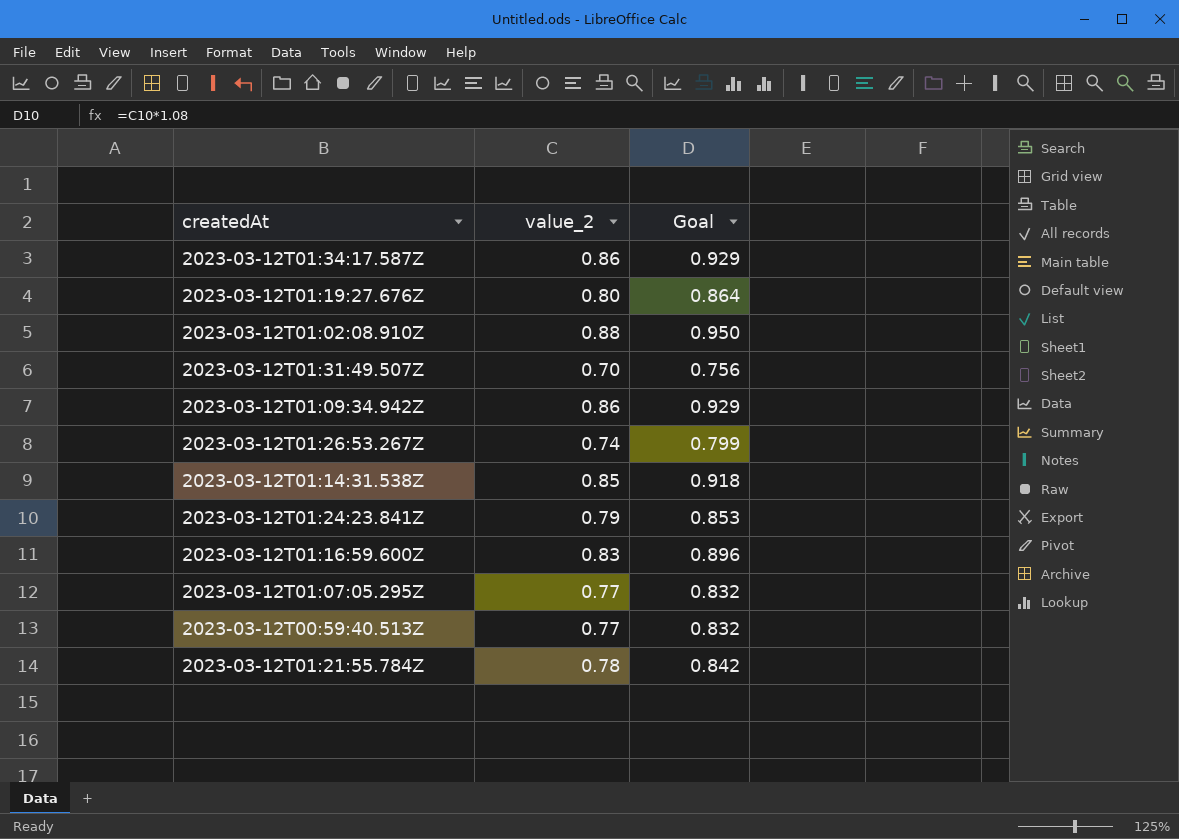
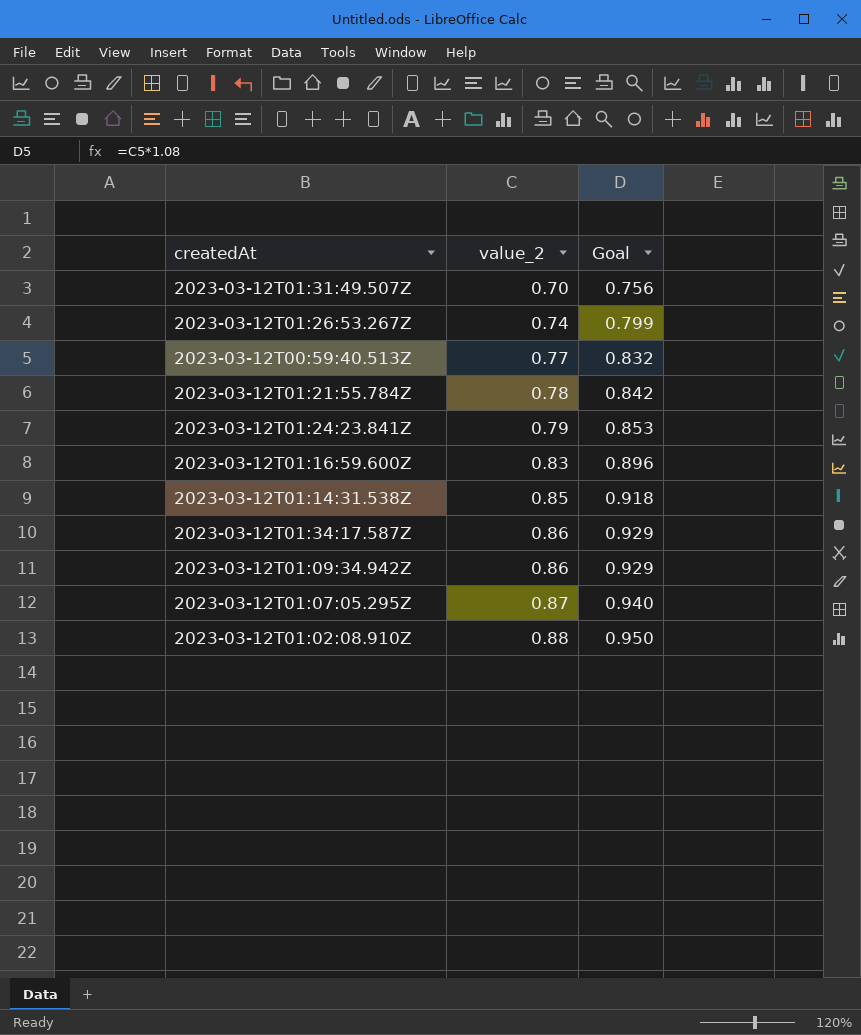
row order: none -> value_2 ascending
row 2023-03-12T01:19:27.676Z: 0.80 | 0.864 -> none
2023-03-12T01:07:05.295Z | value_2: 0.77 -> 0.87
2023-03-12T01:07:05.295Z | Goal: 0.832 -> 0.940

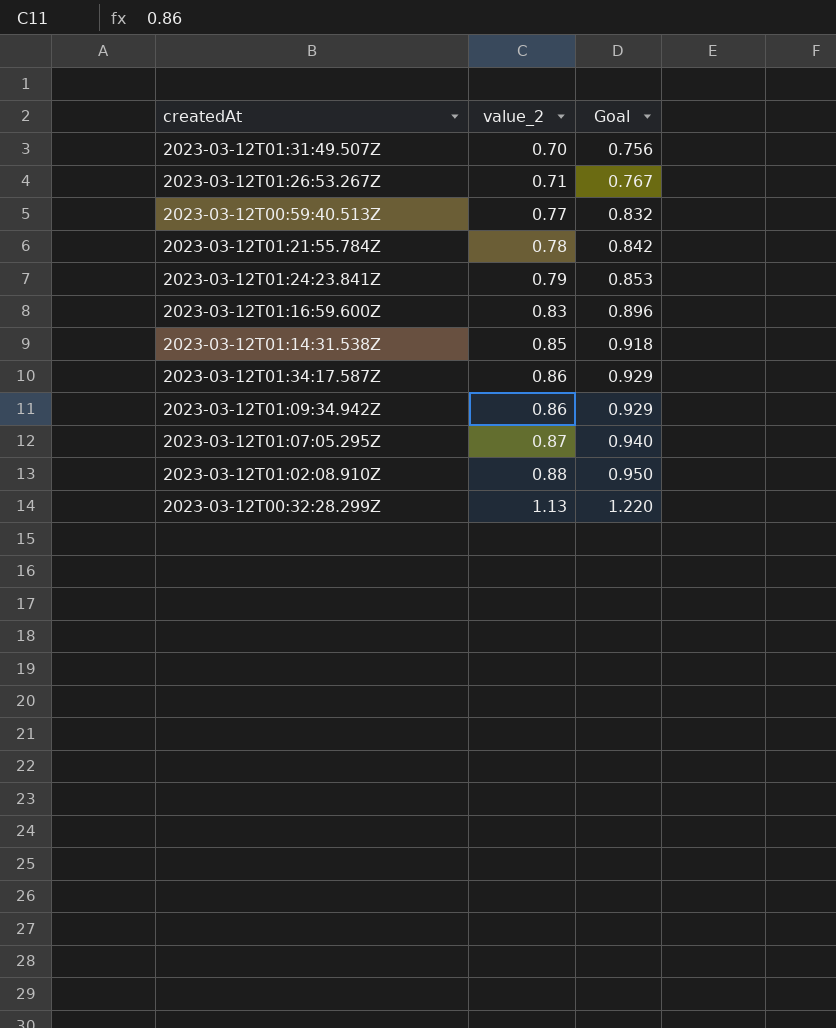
2023-03-12T01:26:53.267Z | value_2: 0.74 -> 0.71
2023-03-12T01:26:53.267Z | Goal: 0.799 -> 0.767
row 2023-03-12T00:32:28.299Z: none -> 1.13 | 1.220

